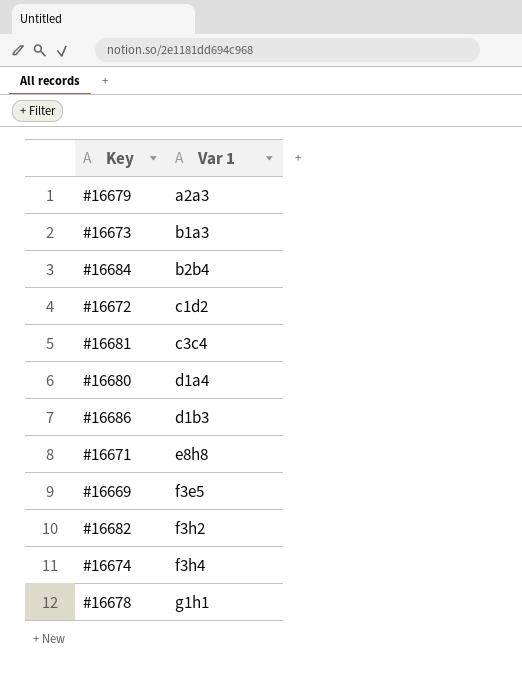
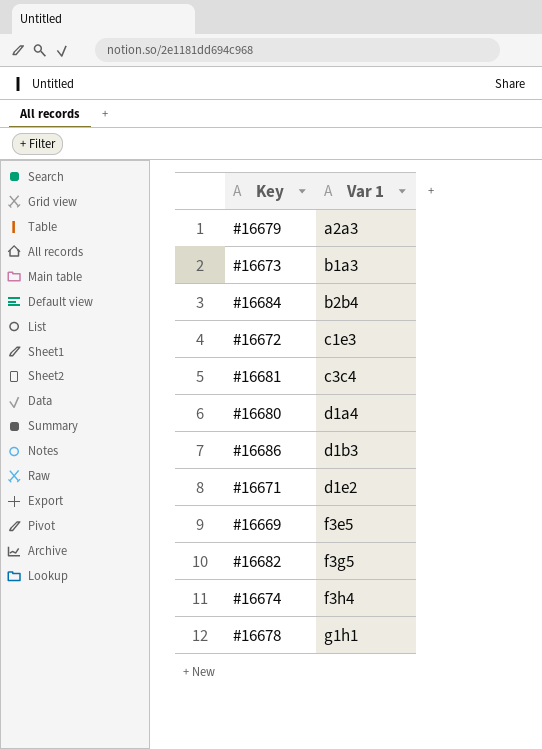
#16672 | Var 1: c1d2 -> c1e3
#16671 | Var 1: e8h8 -> d1e2
#16682 | Var 1: f3h2 -> f3g5

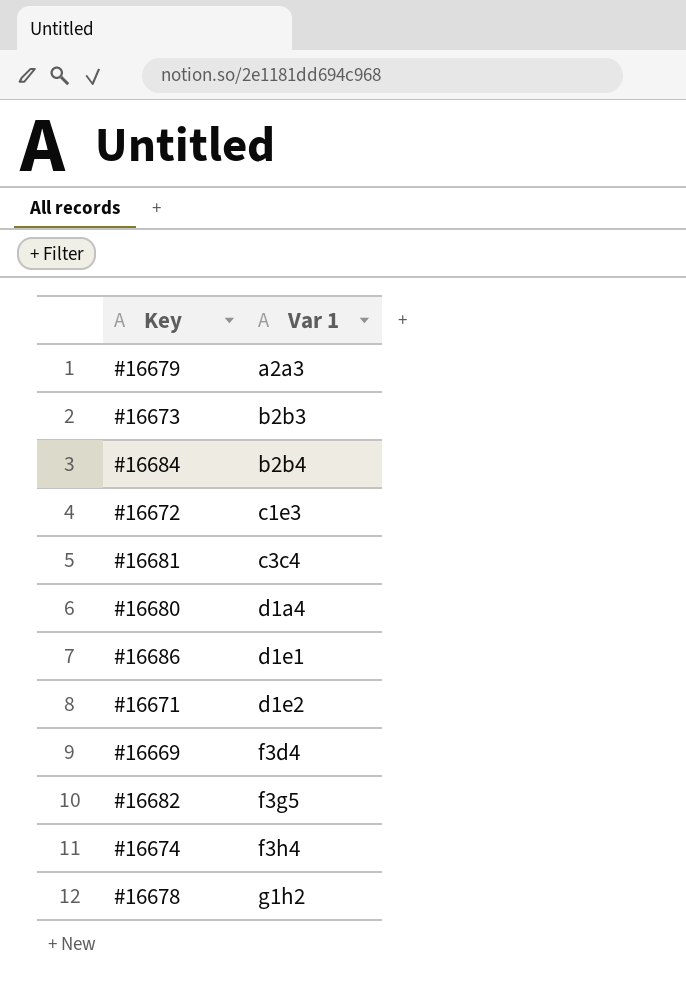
#16673 | Var 1: b1a3 -> b2b3
#16686 | Var 1: d1b3 -> d1e1
#16669 | Var 1: f3e5 -> f3d4
#16678 | Var 1: g1h1 -> g1h2

